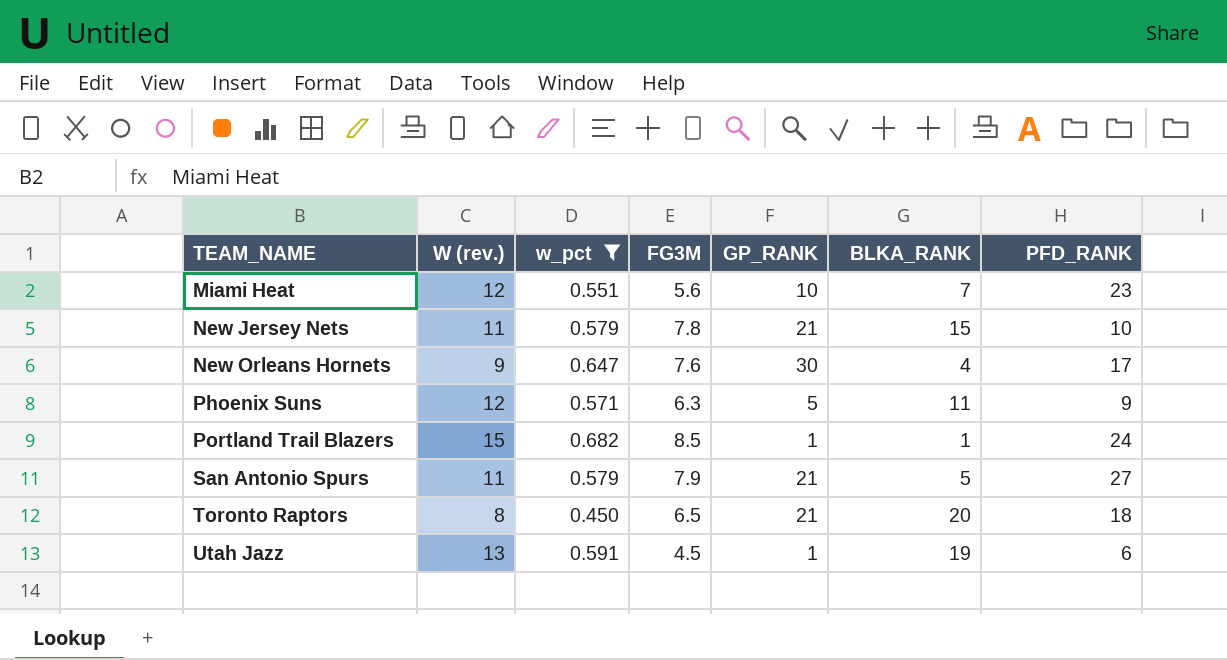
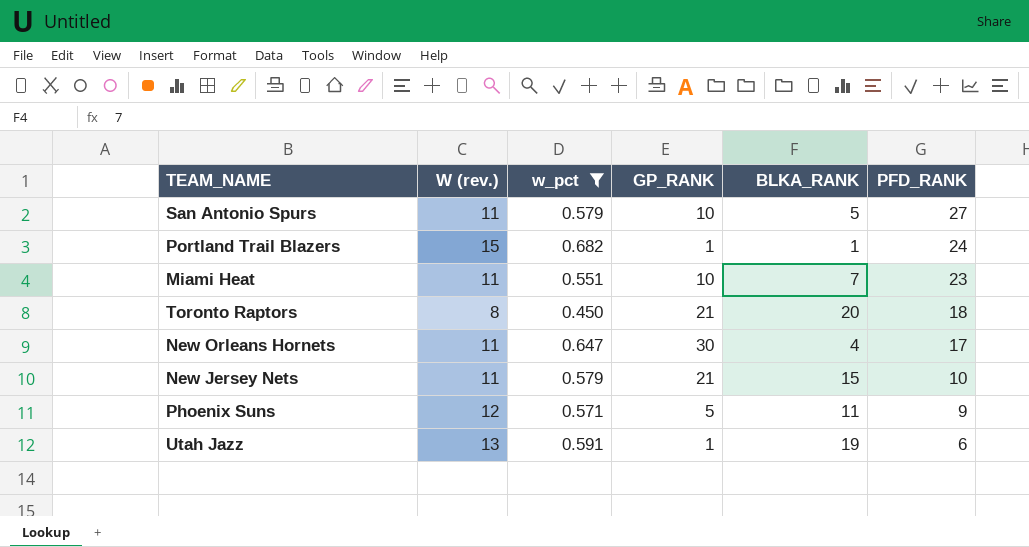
row order: TEAM_NAME ascending -> PFD_RANK descending
column FG3M | position: 4 -> none
San Antonio Spurs | GP_RANK: 21 -> 10
Miami Heat | W (rev.): 12 -> 11
New Orleans Hornets | W (rev.): 9 -> 11

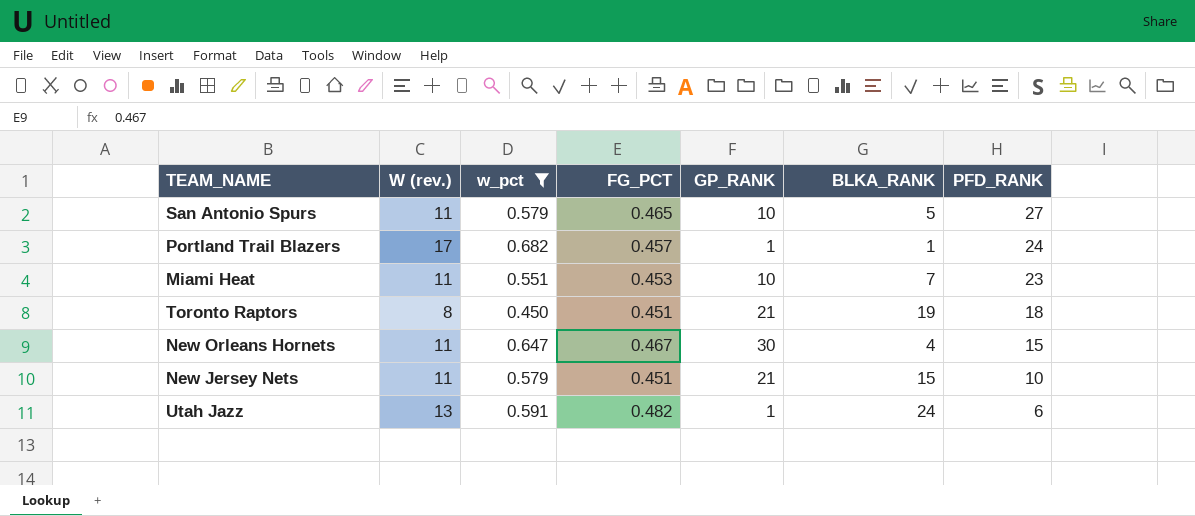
column FG_PCT | position: none -> 4
row Phoenix Suns: 12 | 0.571 | 5 | 11 | 9 -> none
Portland Trail Blazers | W (rev.): 15 -> 17
Toronto Raptors | BLKA_RANK: 20 -> 19
New Orleans Hornets | PFD_RANK: 17 -> 15
Utah Jazz | BLKA_RANK: 19 -> 24

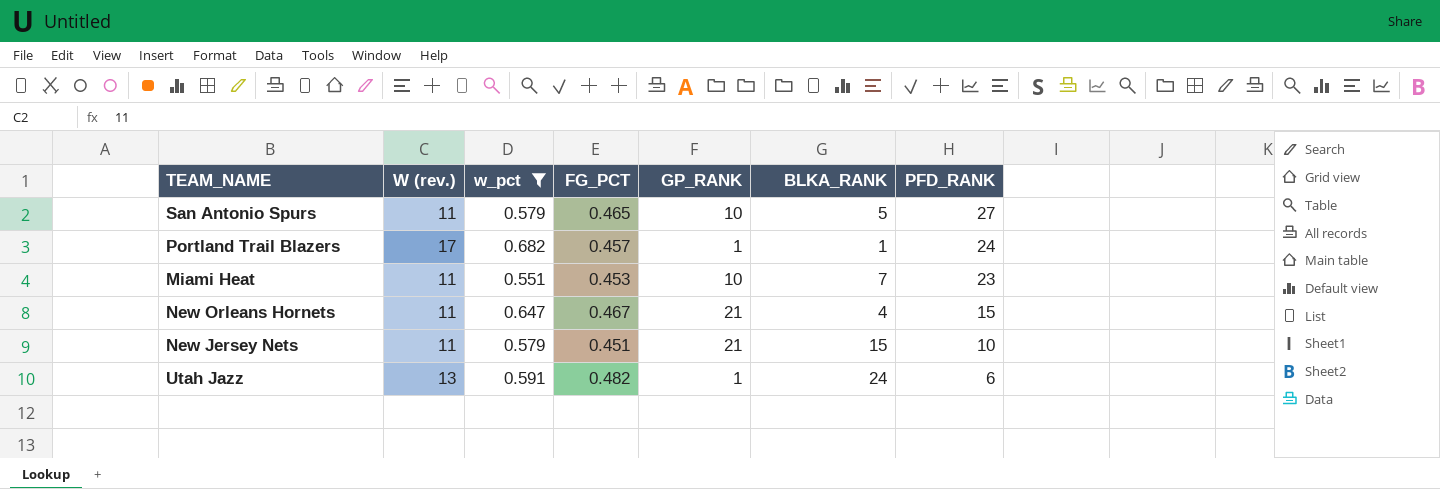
row Toronto Raptors: 8 | 0.450 | 0.451 | 21 | 19 | 18 -> none
New Orleans Hornets | GP_RANK: 30 -> 21

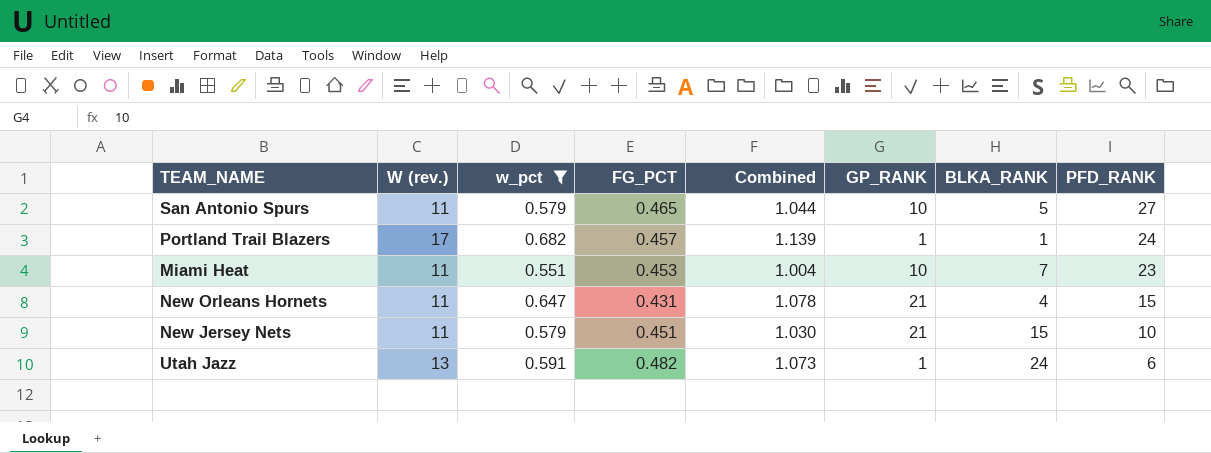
column Combined | formula: none -> [w_pct] + [FG_PCT]
New Orleans Hornets | FG_PCT: 0.467 -> 0.431

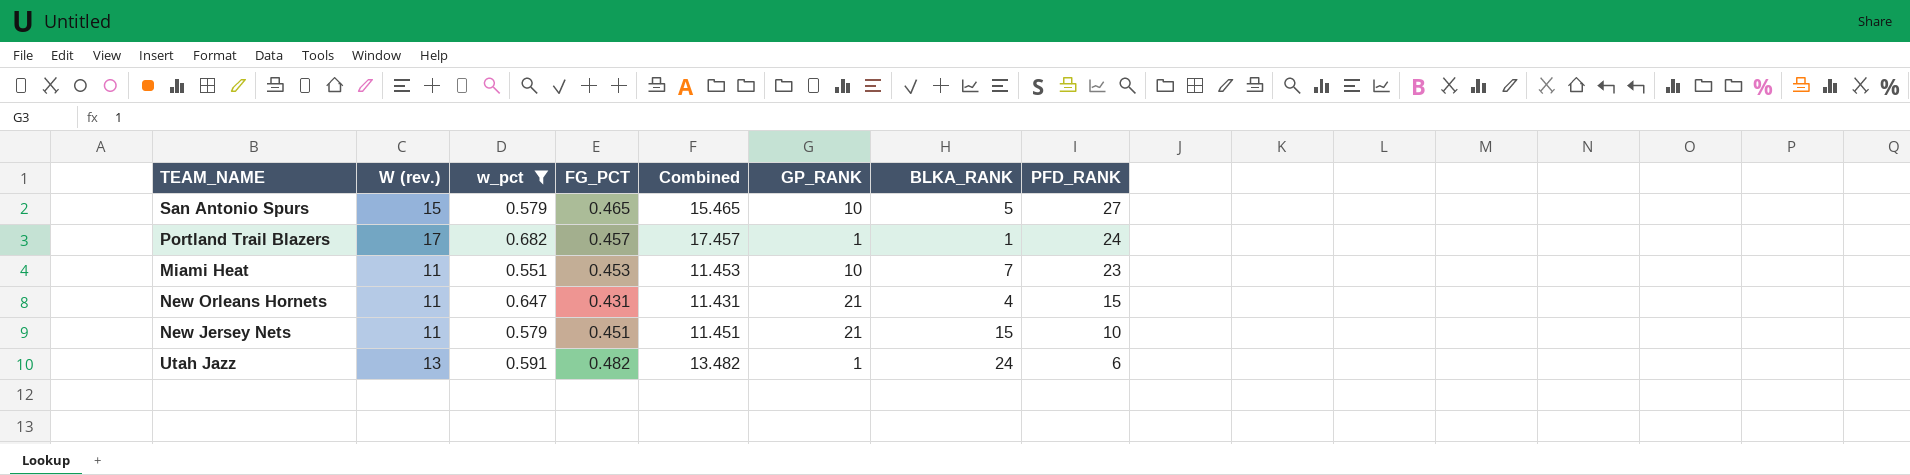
column Combined | formula: [w_pct] + [FG_PCT] -> [W (rev.)] + [FG_PCT]
San Antonio Spurs | W (rev.): 11 -> 15

